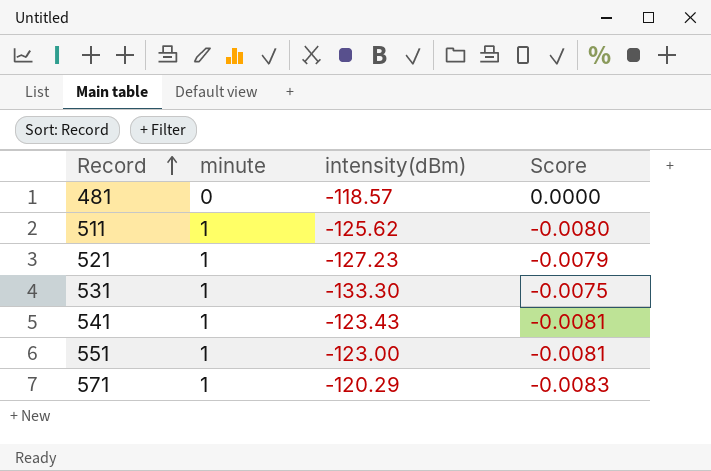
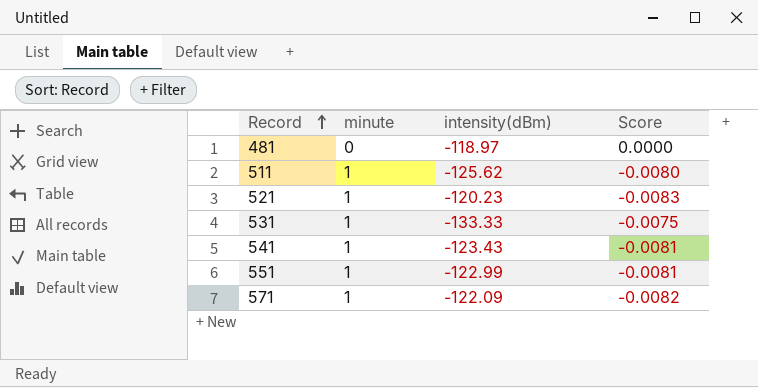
481 | intensity(dBm): -118.57 -> -118.97
521 | intensity(dBm): -127.23 -> -120.23
521 | Score: -0.0079 -> -0.0083
531 | intensity(dBm): -133.30 -> -133.33
551 | intensity(dBm): -123.00 -> -122.99
571 | intensity(dBm): -120.29 -> -122.09
571 | Score: -0.0083 -> -0.0082

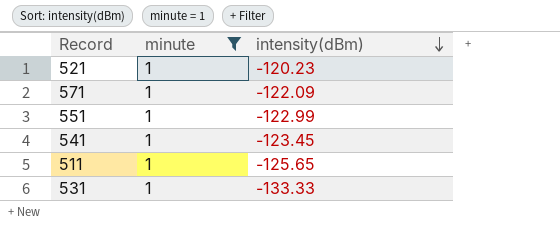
filter: none -> minute = 1
row order: Record ascending -> intensity(dBm) descending
column Score | formula: [minute] / [intensity(dBm)] -> none
541 | intensity(dBm): -123.43 -> -123.45
511 | intensity(dBm): -125.62 -> -125.65

